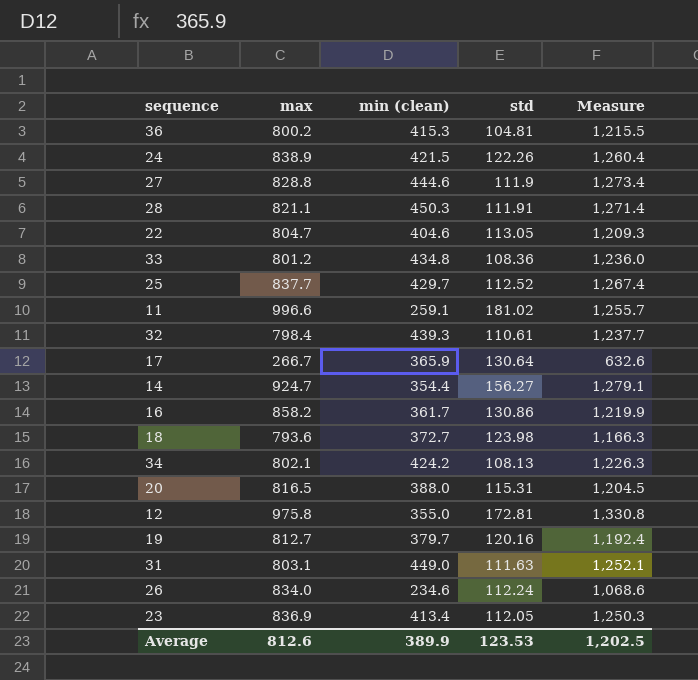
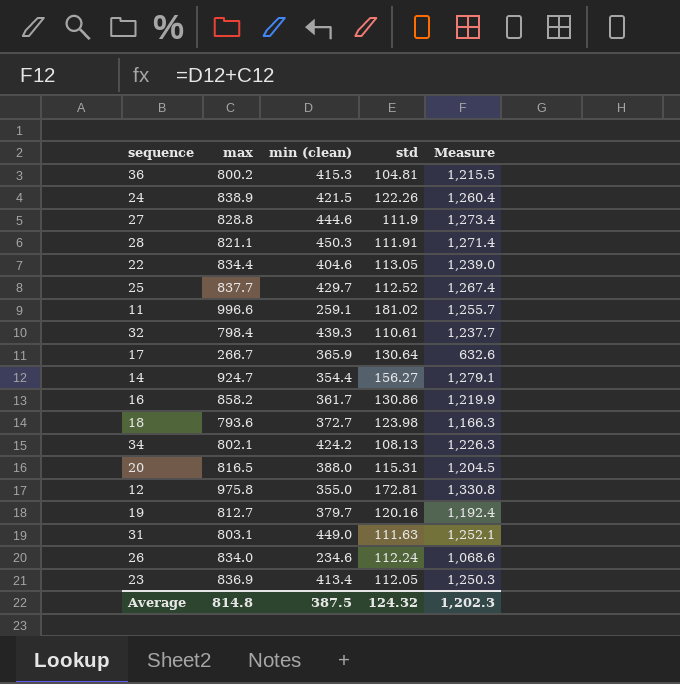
row 33: 801.2 | 434.8 | 108.36 | 1,236.0 -> none
22 | max: 804.7 -> 834.4
22 | Measure: 1,209.3 -> 1,239.0
Average | max: 812.6 -> 814.8
Average | min (clean): 389.9 -> 387.5
Average | std: 123.53 -> 124.32
Average | Measure: 1,202.5 -> 1,202.3

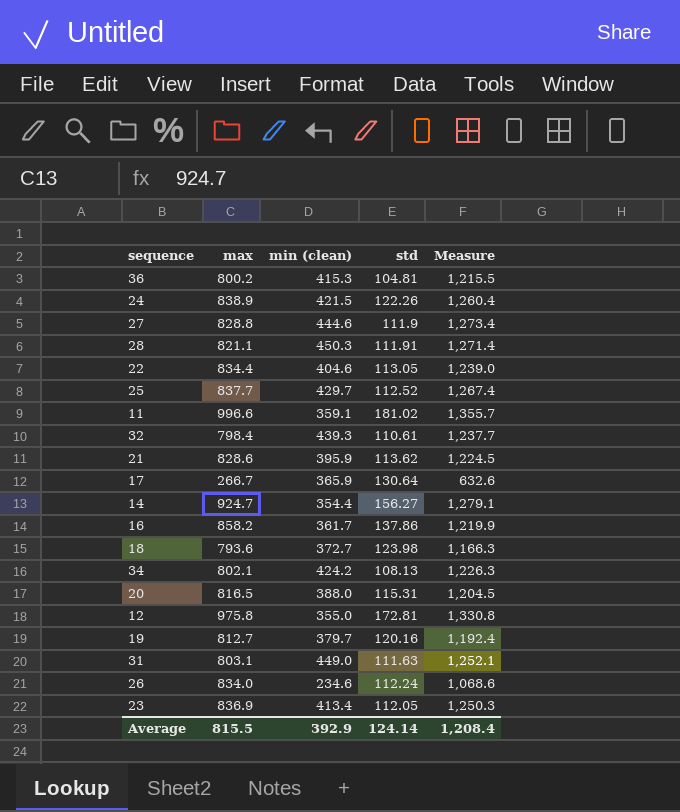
11 | min (clean): 259.1 -> 359.1
11 | Measure: 1,255.7 -> 1,355.7
row 21: none -> 828.6 | 395.9 | 113.62 | 1,224.5
16 | std: 130.86 -> 137.86
Average | max: 814.8 -> 815.5
Average | min (clean): 387.5 -> 392.9
Average | std: 124.32 -> 124.14
Average | Measure: 1,202.3 -> 1,208.4

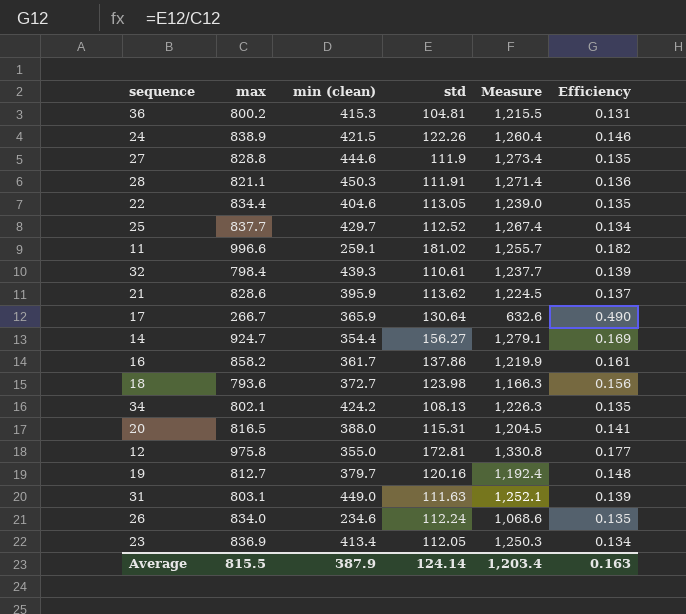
column Efficiency | formula: none -> [std] / [max]
11 | min (clean): 359.1 -> 259.1
11 | Measure: 1,355.7 -> 1,255.7
Average | min (clean): 392.9 -> 387.9
Average | Measure: 1,208.4 -> 1,203.4

